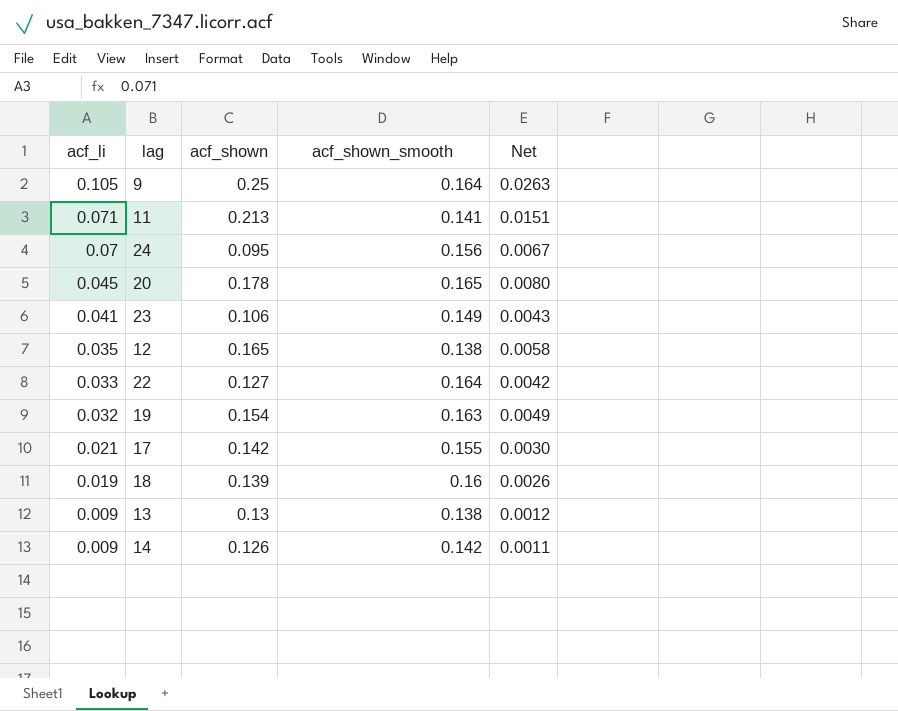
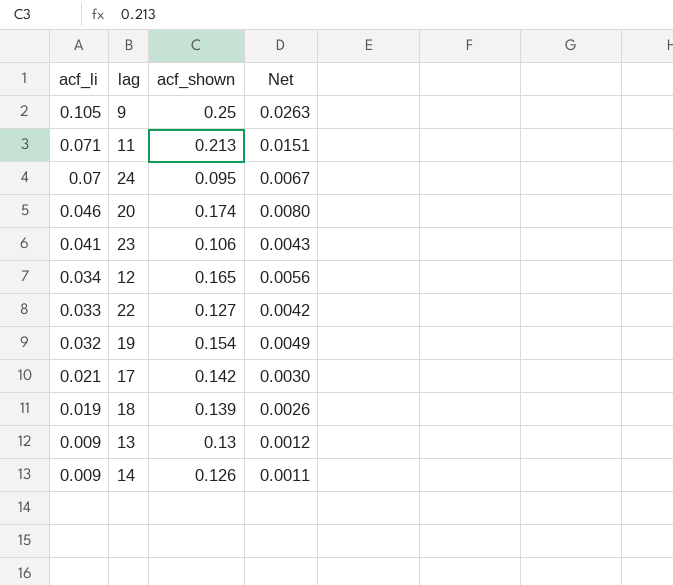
column acf_shown_smooth | position: 4 -> none
20 | acf_li: 0.045 -> 0.046
20 | acf_shown: 0.178 -> 0.174
12 | acf_li: 0.035 -> 0.034
12 | Net: 0.0058 -> 0.0056

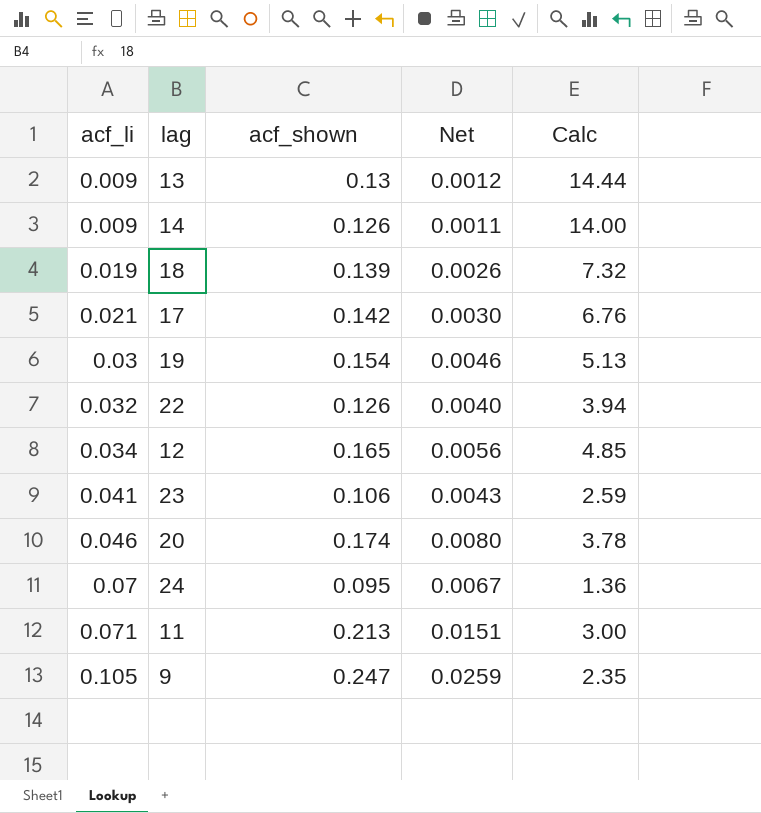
row order: acf_li descending -> acf_li ascending
column Calc | formula: none -> [acf_shown] / [acf_li]
19 | acf_li: 0.032 -> 0.03
19 | Net: 0.0049 -> 0.0046
22 | acf_li: 0.033 -> 0.032
22 | acf_shown: 0.127 -> 0.126
22 | Net: 0.0042 -> 0.0040
9 | acf_shown: 0.25 -> 0.247
9 | Net: 0.0263 -> 0.0259

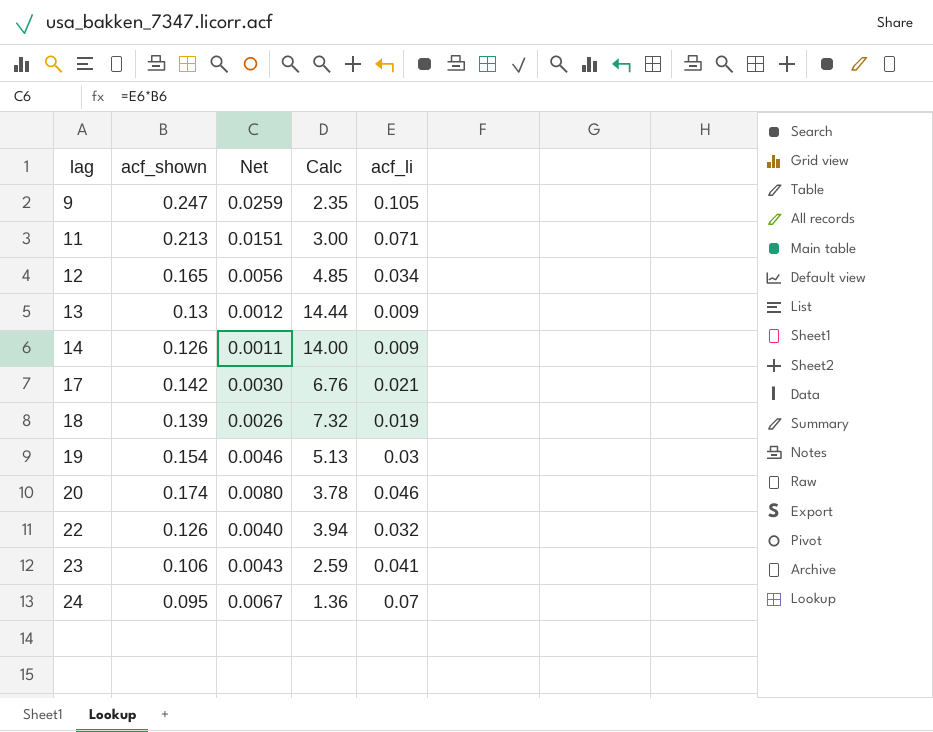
row order: acf_li ascending -> lag ascending
column acf_li | position: 1 -> 5

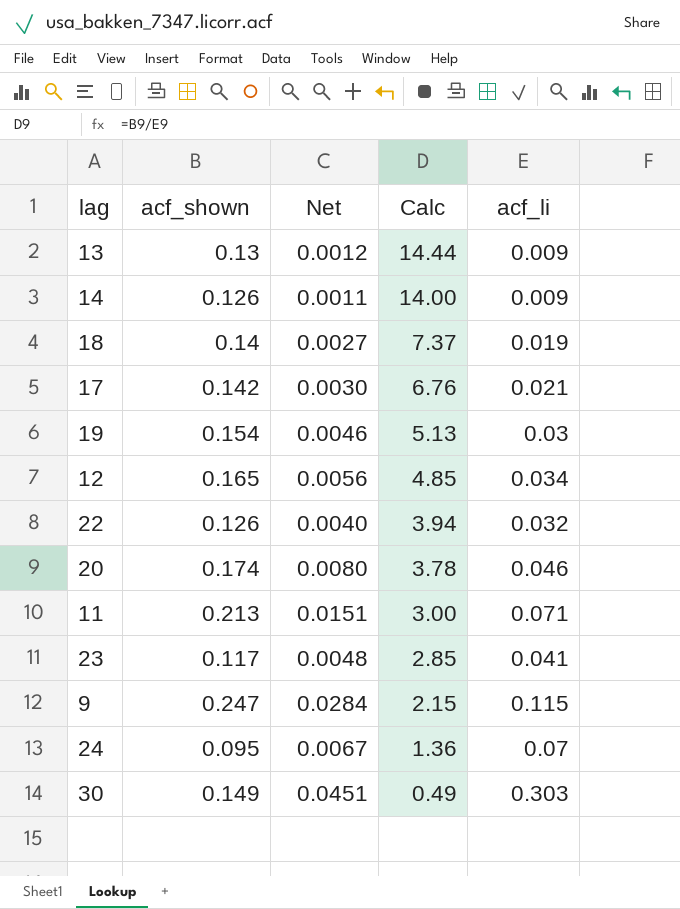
row order: lag ascending -> Calc descending
18 | acf_shown: 0.139 -> 0.14
18 | Net: 0.0026 -> 0.0027
18 | Calc: 7.32 -> 7.37
23 | acf_shown: 0.106 -> 0.117
23 | Net: 0.0043 -> 0.0048
23 | Calc: 2.59 -> 2.85
9 | Net: 0.0259 -> 0.0284
9 | Calc: 2.35 -> 2.15
9 | acf_li: 0.105 -> 0.115
row 30: none -> 0.149 | 0.0451 | 0.49 | 0.303

